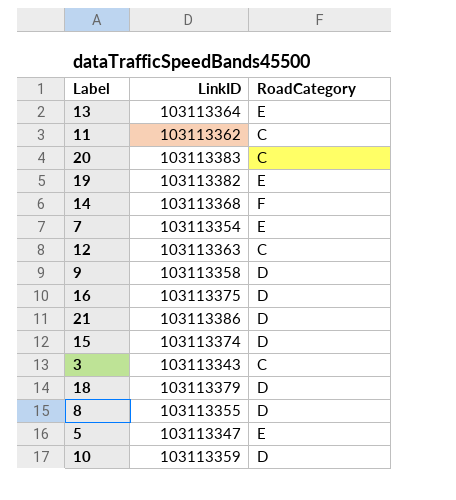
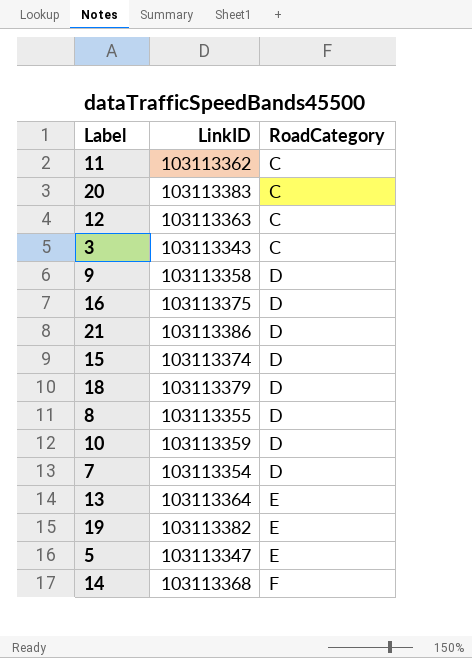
row order: none -> RoadCategory ascending
7 | RoadCategory: E -> D

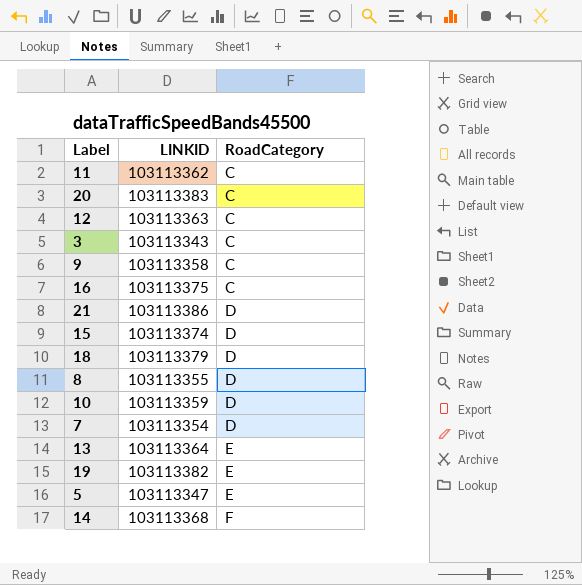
column name: LinkID -> LINKID
9 | RoadCategory: D -> C
16 | RoadCategory: D -> C

